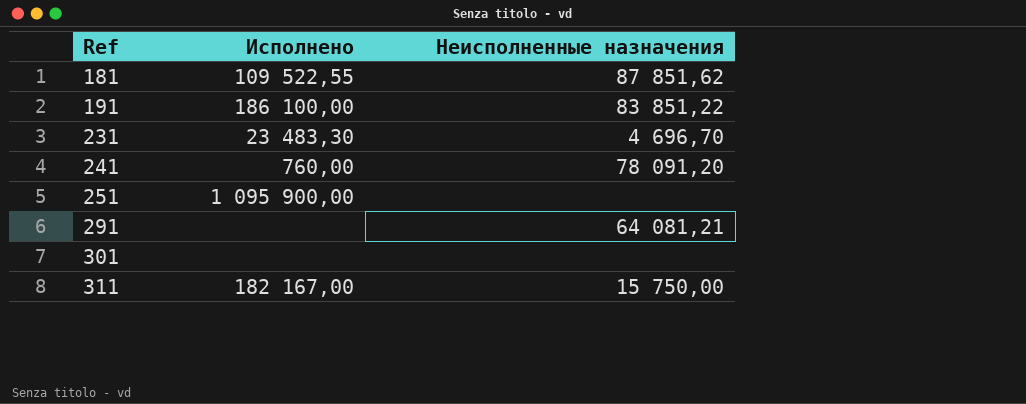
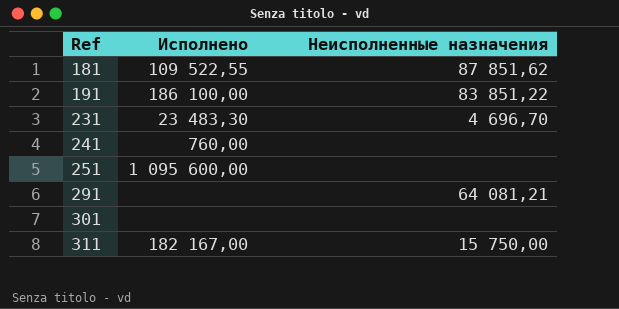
241 | Неисполненные назначения: 78 091,20 -> none
251 | Исполнено: 1 095 900,00 -> 1 095 600,00

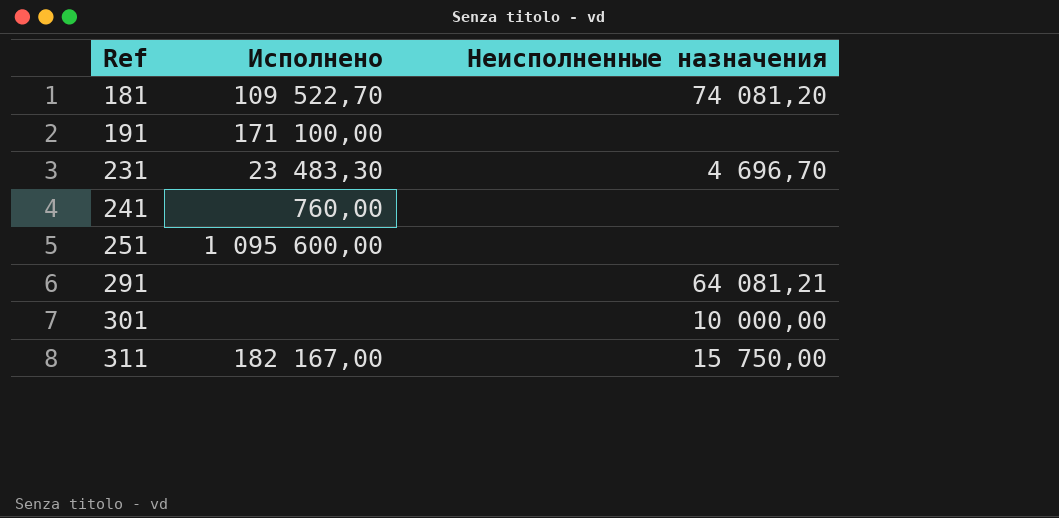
181 | Исполнено: 109 522,55 -> 109 522,70
181 | Неисполненные назначения: 87 851,62 -> 74 081,20
191 | Исполнено: 186 100,00 -> 171 100,00
191 | Неисполненные назначения: 83 851,22 -> none
301 | Неисполненные назначения: none -> 10 000,00

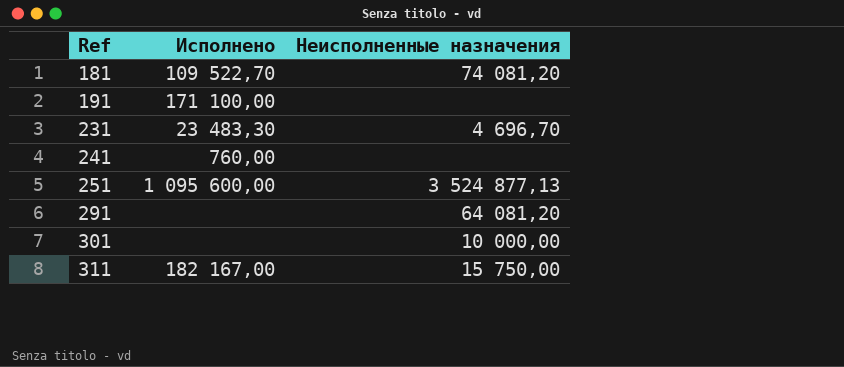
251 | Неисполненные назначения: none -> 3 524 877,13
291 | Неисполненные назначения: 64 081,21 -> 64 081,20

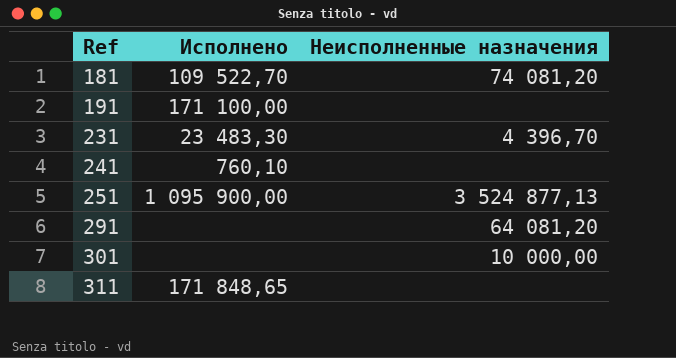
231 | Неисполненные назначения: 4 696,70 -> 4 396,70
241 | Исполнено: 760,00 -> 760,10
251 | Исполнено: 1 095 600,00 -> 1 095 900,00
311 | Исполнено: 182 167,00 -> 171 848,65
311 | Неисполненные назначения: 15 750,00 -> none

